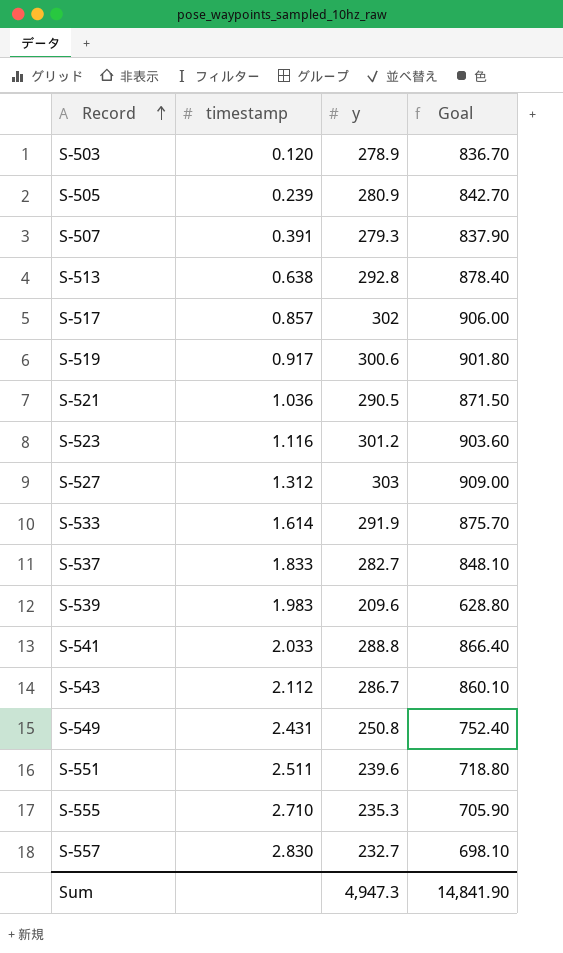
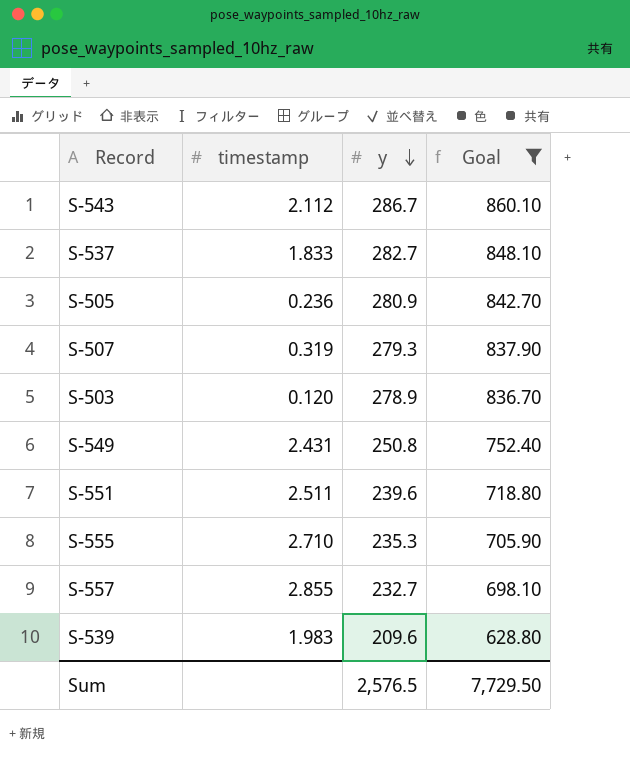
filter: none -> Goal <= 860.10
row order: Record ascending -> y descending
S-505 | timestamp: 0.239 -> 0.236
S-507 | timestamp: 0.391 -> 0.319
S-557 | timestamp: 2.830 -> 2.855
Sum | y: 4,947.3 -> 2,576.5
Sum | Goal: 14,841.90 -> 7,729.50

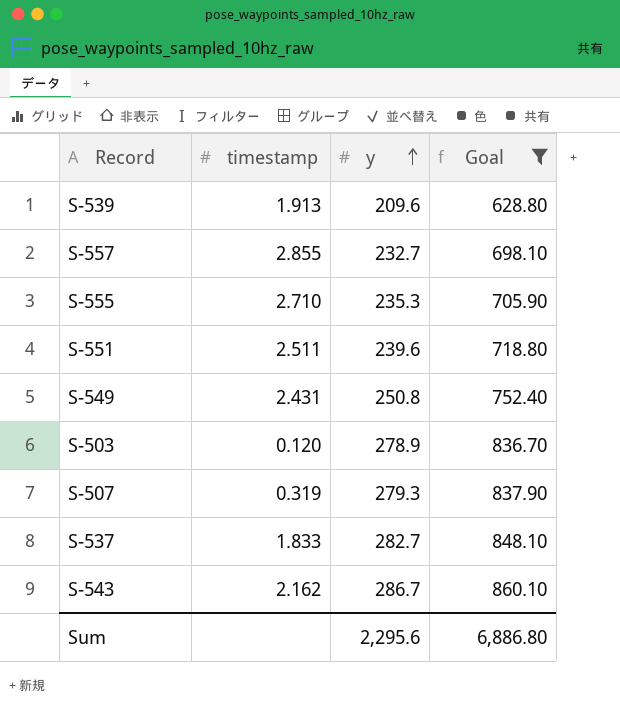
row order: y descending -> y ascending
row S-505: 0.236 | 280.9 | 842.70 -> none
S-539 | timestamp: 1.983 -> 1.913
S-543 | timestamp: 2.112 -> 2.162
Sum | y: 2,576.5 -> 2,295.6
Sum | Goal: 7,729.50 -> 6,886.80

